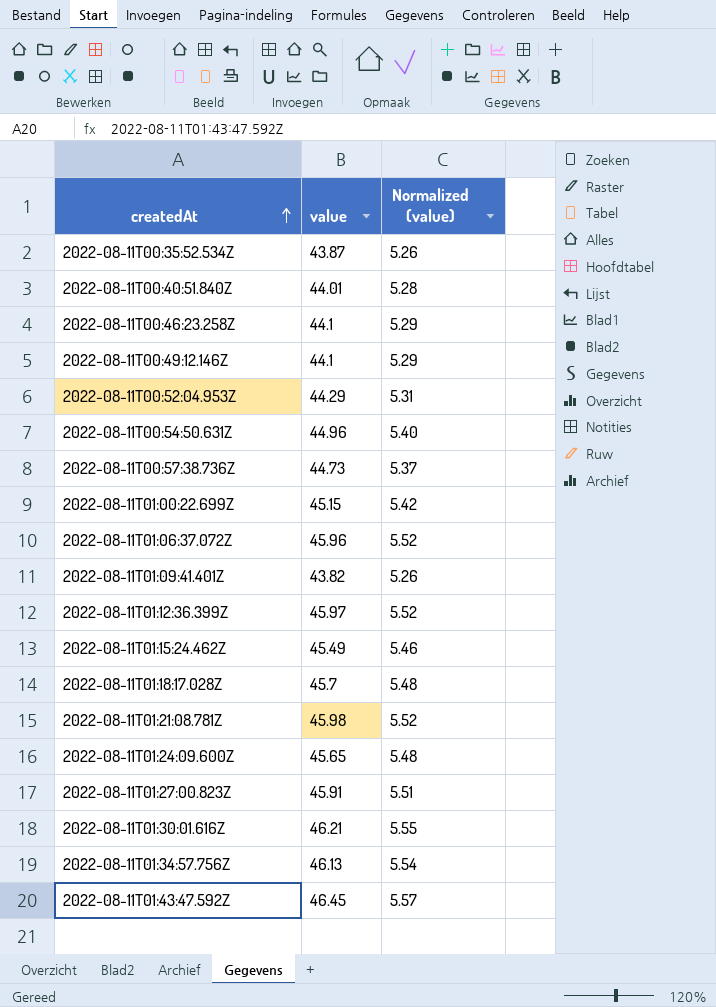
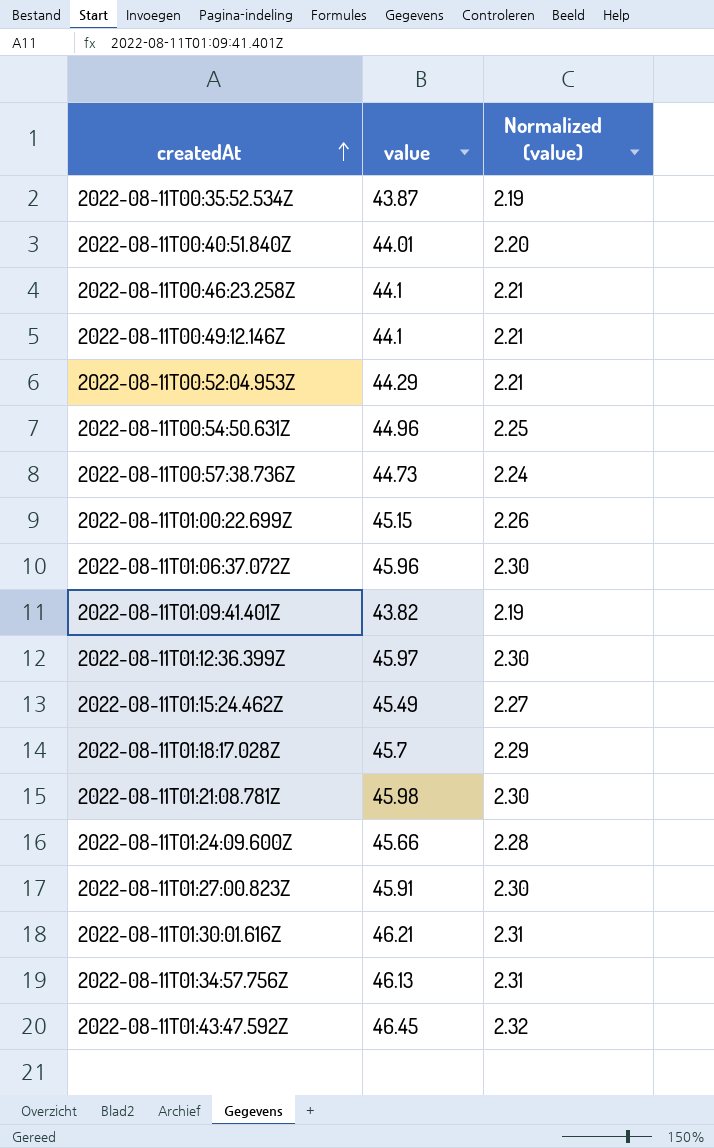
column Normalized (value) | formula: [value] * 0.12 -> [value] * 0.05
2022-08-11T01:24:09.600Z | value: 45.65 -> 45.66

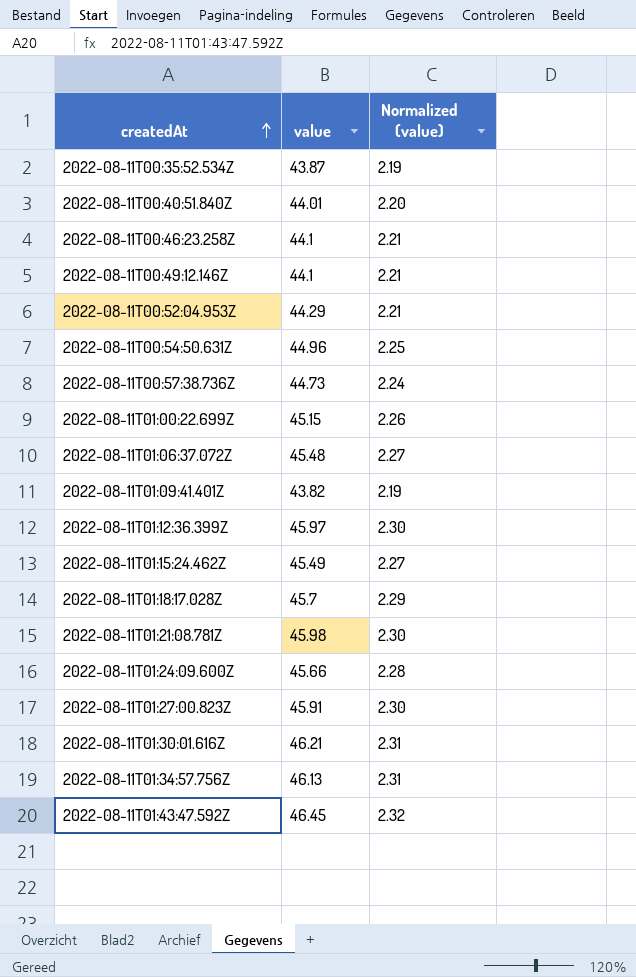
2022-08-11T01:06:37.072Z | value: 45.96 -> 45.48
2022-08-11T01:06:37.072Z | Normalized (value): 2.30 -> 2.27

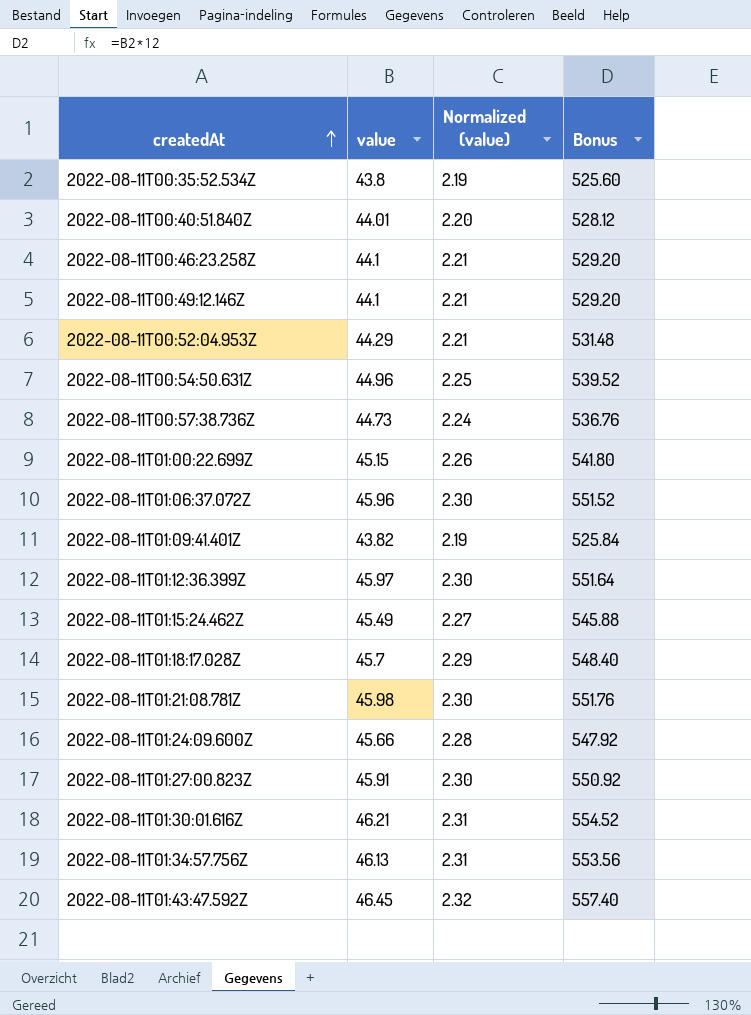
column Bonus | formula: none -> [value] * 12
2022-08-11T00:35:52.534Z | value: 43.87 -> 43.8
2022-08-11T01:06:37.072Z | value: 45.48 -> 45.96
2022-08-11T01:06:37.072Z | Normalized (value): 2.27 -> 2.30

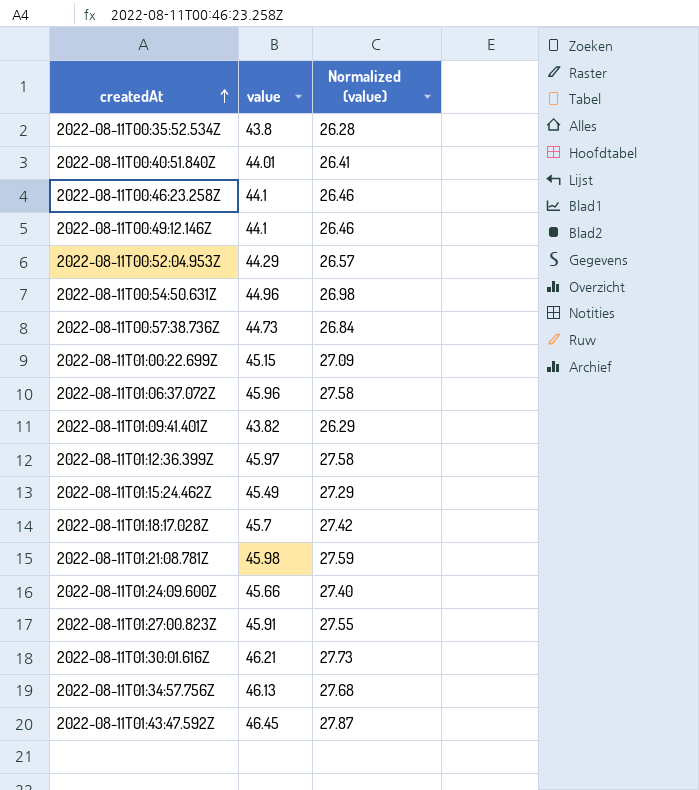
column Bonus | formula: [value] * 12 -> none
column Normalized (value) | formula: [value] * 0.05 -> [value] * 0.6

